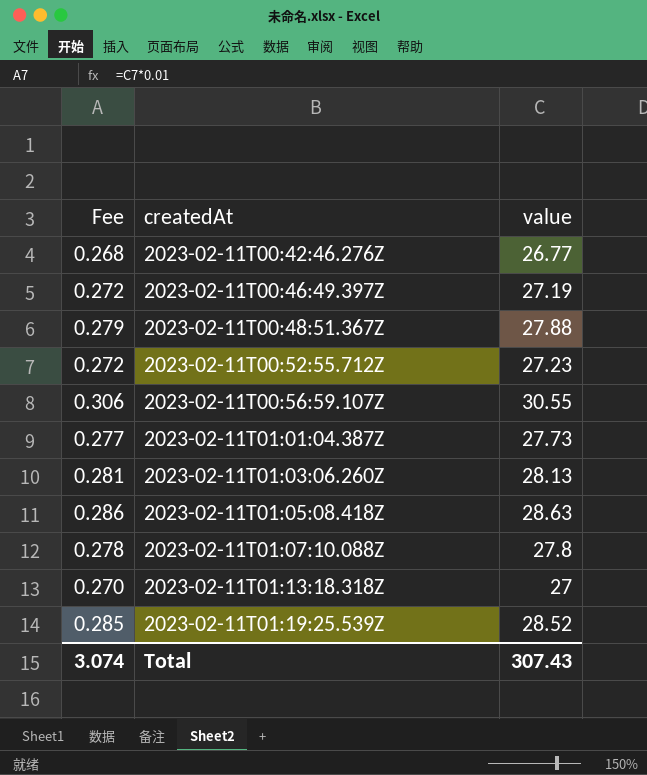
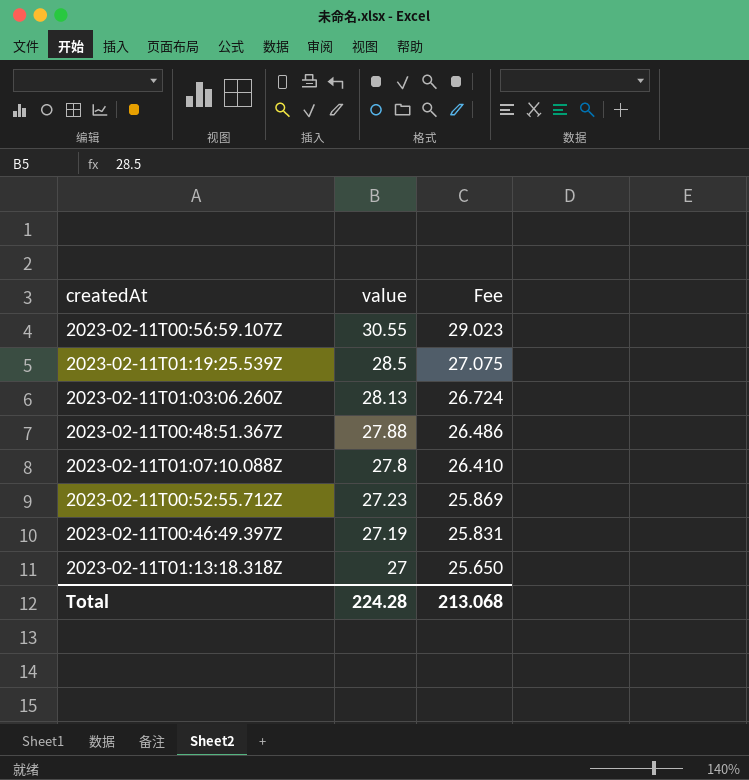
row order: createdAt ascending -> value descending
column Fee | formula: [value] * 0.01 -> [value] * 0.95
column Fee | position: 1 -> 3
row 2023-02-11T00:42:46.276Z: 0.268 | 26.77 -> none
row 2023-02-11T01:01:04.387Z: 0.277 | 27.73 -> none
row 2023-02-11T01:05:08.418Z: 0.286 | 28.63 -> none
2023-02-11T01:19:25.539Z | value: 28.52 -> 28.5
Total | value: 307.43 -> 224.28
Total | Fee: 3.074 -> 213.068

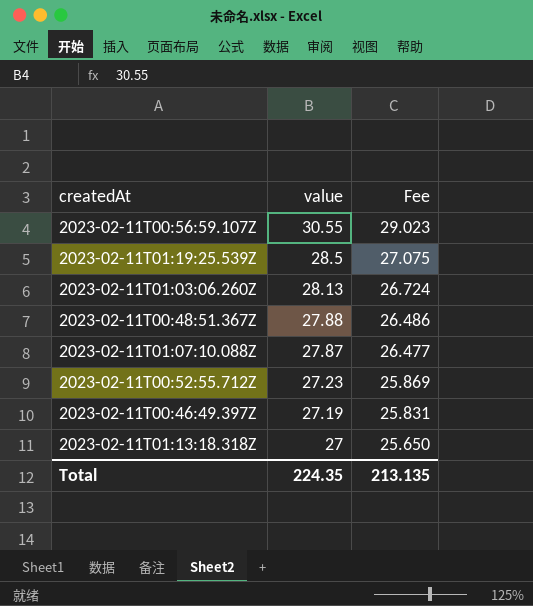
2023-02-11T01:07:10.088Z | value: 27.8 -> 27.87
2023-02-11T01:07:10.088Z | Fee: 26.410 -> 26.477
Total | value: 224.28 -> 224.35
Total | Fee: 213.068 -> 213.135

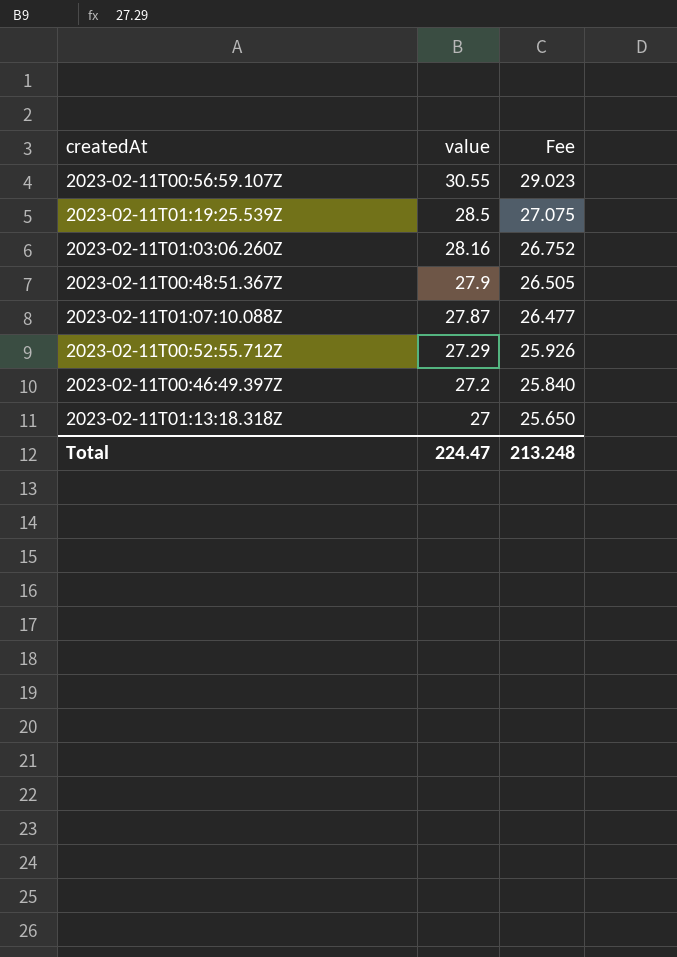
2023-02-11T01:03:06.260Z | value: 28.13 -> 28.16
2023-02-11T01:03:06.260Z | Fee: 26.724 -> 26.752
2023-02-11T00:48:51.367Z | value: 27.88 -> 27.9
2023-02-11T00:48:51.367Z | Fee: 26.486 -> 26.505
2023-02-11T00:52:55.712Z | value: 27.23 -> 27.29
2023-02-11T00:52:55.712Z | Fee: 25.869 -> 25.926
2023-02-11T00:46:49.397Z | value: 27.19 -> 27.2
2023-02-11T00:46:49.397Z | Fee: 25.831 -> 25.840
Total | value: 224.35 -> 224.47
Total | Fee: 213.135 -> 213.248

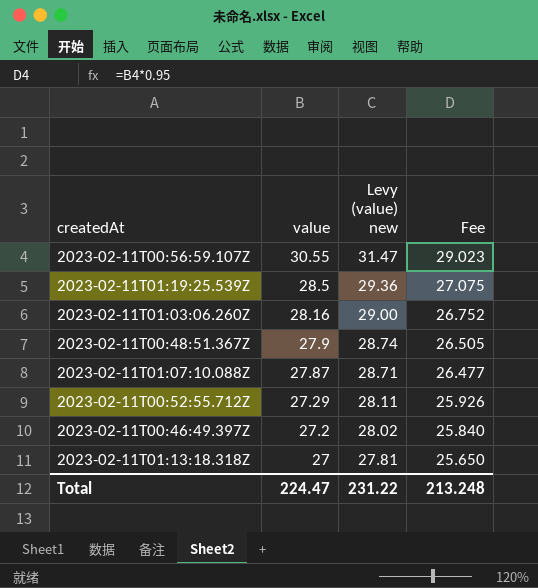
column Levy (value) new | formula: none -> [value] * 1.03

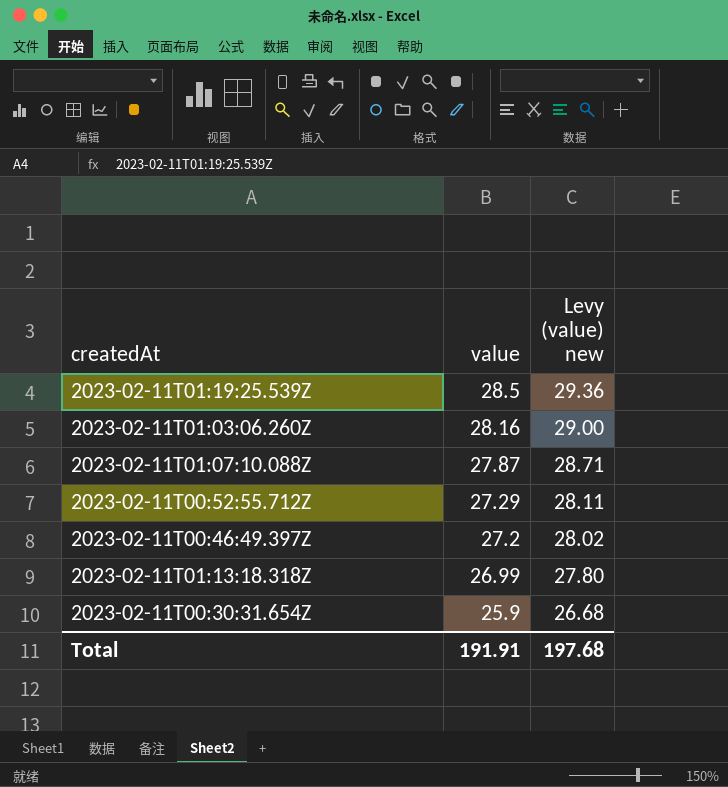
column Fee | formula: [value] * 0.95 -> none
row 2023-02-11T00:56:59.107Z: 30.55 | 31.47 | 29.023 -> none
row 2023-02-11T00:48:51.367Z: 27.9 | 28.74 | 26.505 -> none
2023-02-11T01:13:18.318Z | value: 27 -> 26.99
2023-02-11T01:13:18.318Z | Levy (value) new: 27.81 -> 27.80
row 2023-02-11T00:30:31.654Z: none -> 25.9 | 26.68
Total | value: 224.47 -> 191.91
Total | Levy (value) new: 231.22 -> 197.68

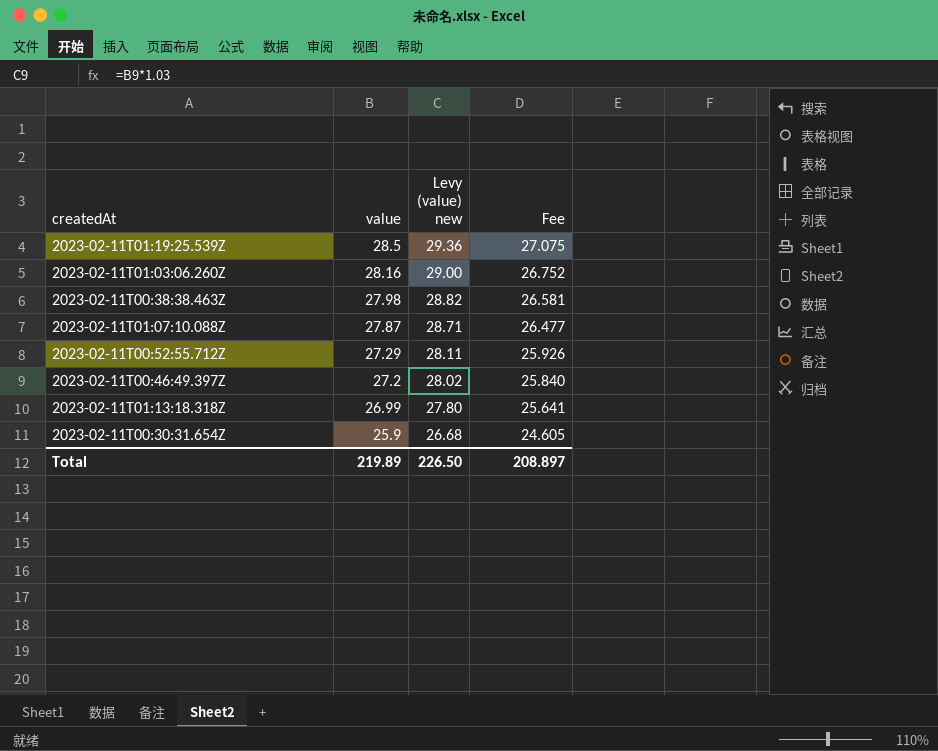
column Fee | formula: none -> [value] * 0.95
row 2023-02-11T00:38:38.463Z: none -> 27.98 | 28.82 | 26.581
Total | value: 191.91 -> 219.89
Total | Levy (value) new: 197.68 -> 226.50

